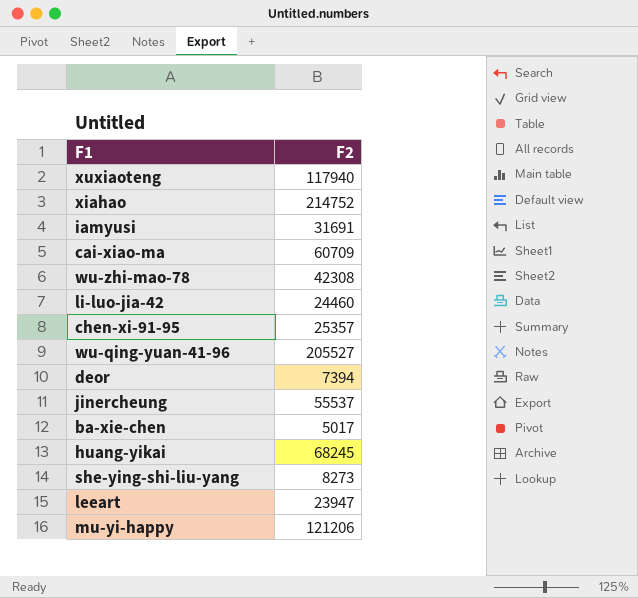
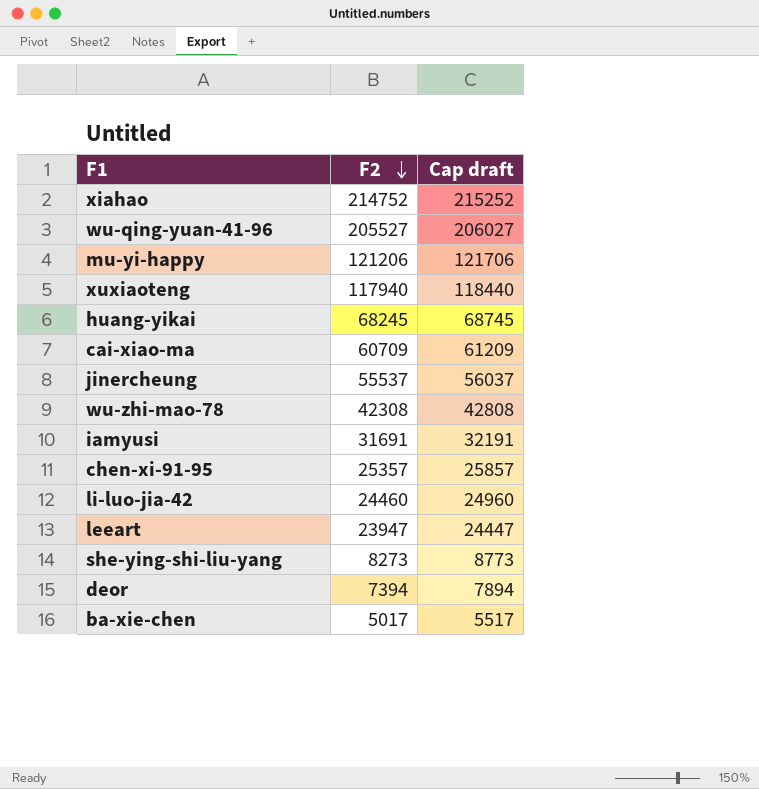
row order: none -> F2 descending
column Cap draft | formula: none -> [F2] + 500

